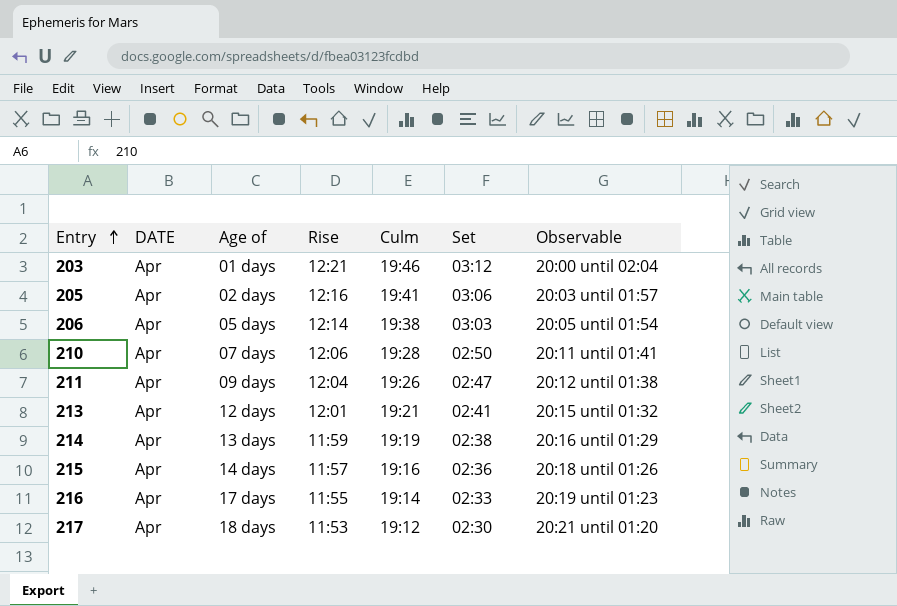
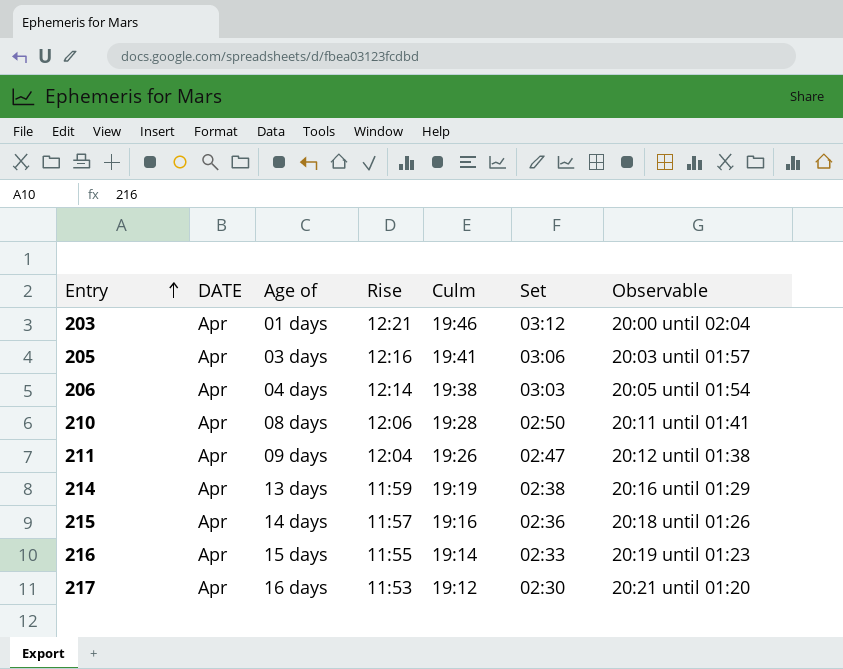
row 213: Apr | 12 days | 12:01 | 19:21 | 02:41 | 20:15 until 01:32 -> none
205 | Age of: 02 days -> 03 days
206 | Age of: 05 days -> 04 days
210 | Age of: 07 days -> 08 days
216 | Age of: 17 days -> 15 days
217 | Age of: 18 days -> 16 days

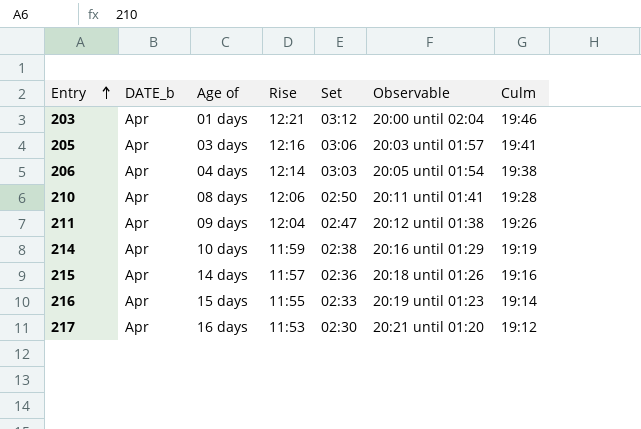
column name: DATE -> DATE_b
column Culm | position: 5 -> 7
214 | Age of: 13 days -> 10 days

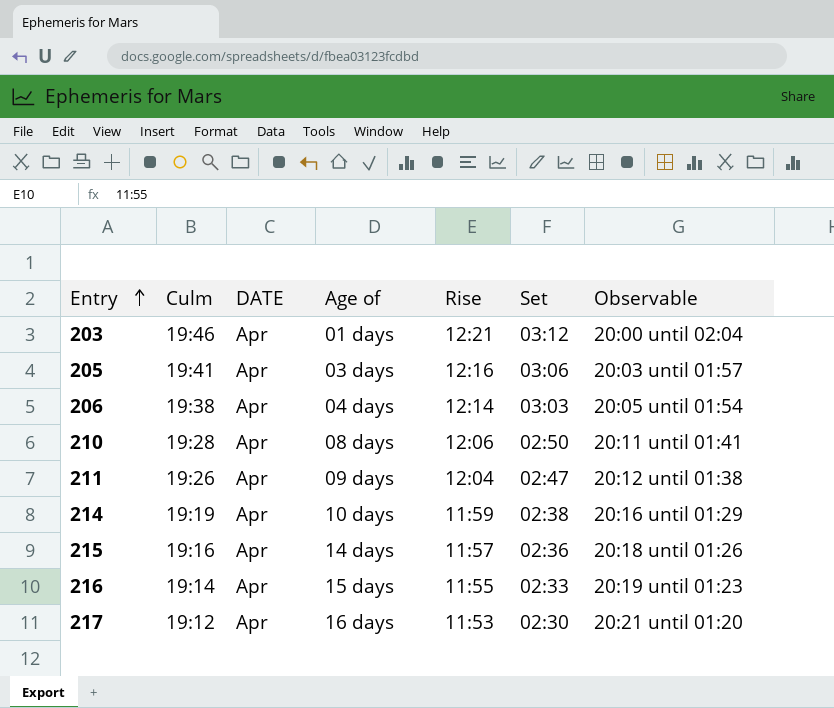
column Culm | position: 7 -> 2
column name: DATE_b -> DATE

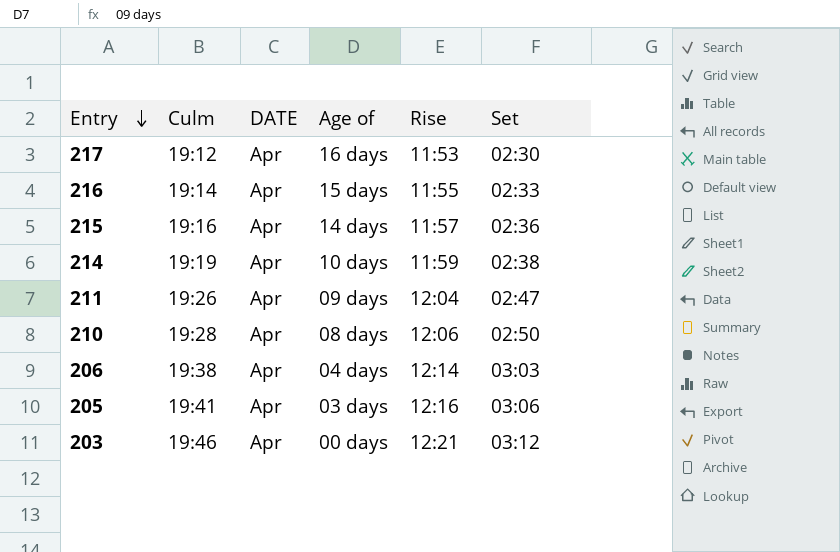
row order: Entry ascending -> Entry descending
column Observable | position: 7 -> none
203 | Age of: 01 days -> 00 days

